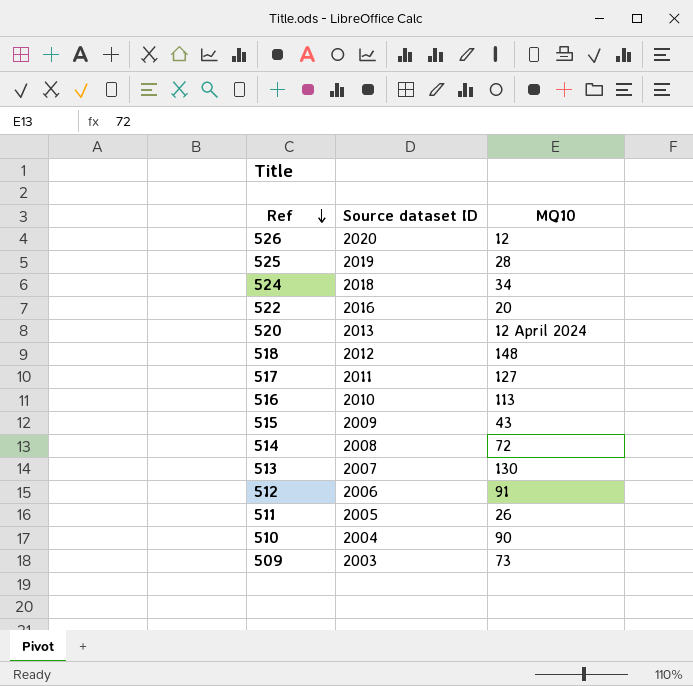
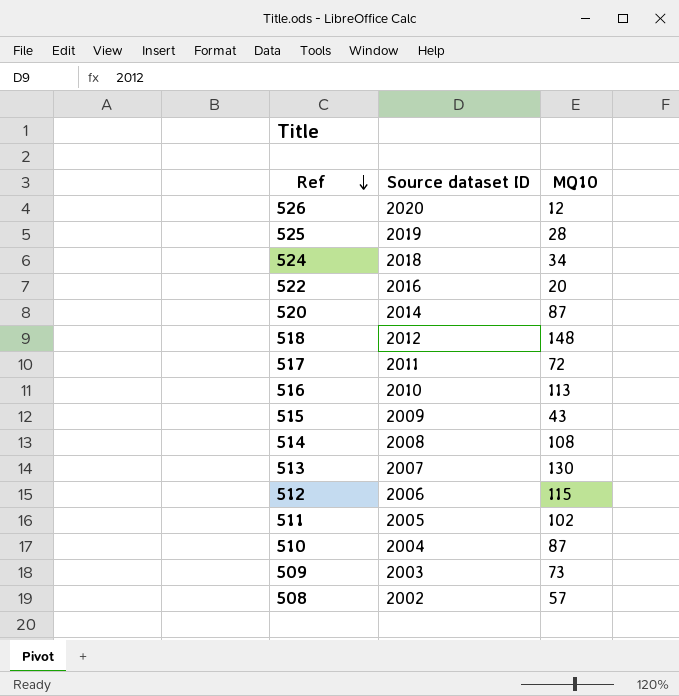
520 | Source dataset ID: 2013 -> 2014
520 | MQ10: 12 April 2024 -> 87
517 | MQ10: 127 -> 72
514 | MQ10: 72 -> 108
512 | MQ10: 91 -> 115
511 | MQ10: 26 -> 102
510 | MQ10: 90 -> 87
row 508: none -> 2002 | 57

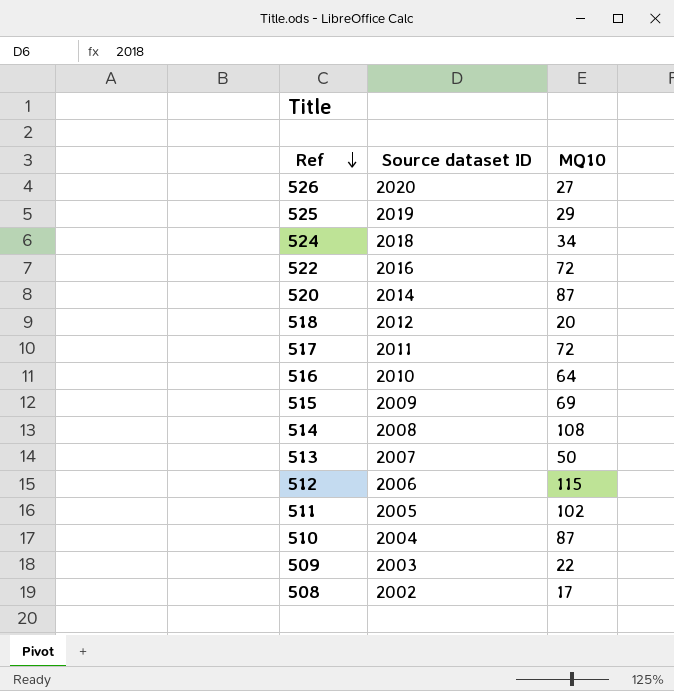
526 | MQ10: 12 -> 27
525 | MQ10: 28 -> 29
522 | MQ10: 20 -> 72
518 | MQ10: 148 -> 20
516 | MQ10: 113 -> 64
515 | MQ10: 43 -> 69
513 | MQ10: 130 -> 50
509 | MQ10: 73 -> 22
508 | MQ10: 57 -> 17

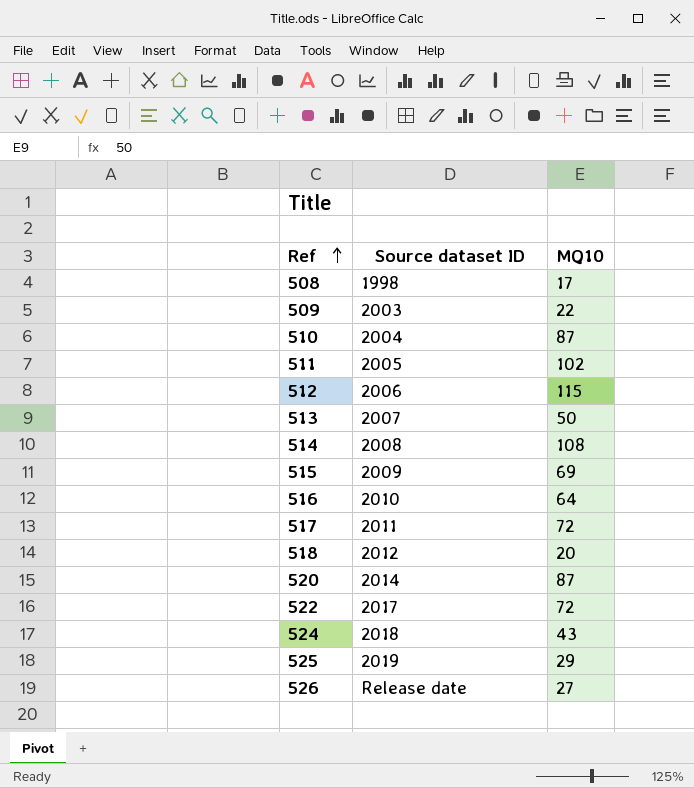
row order: Ref descending -> Ref ascending
508 | Source dataset ID: 2002 -> 1998
522 | Source dataset ID: 2016 -> 2017
524 | MQ10: 34 -> 43
526 | Source dataset ID: 2020 -> Release date

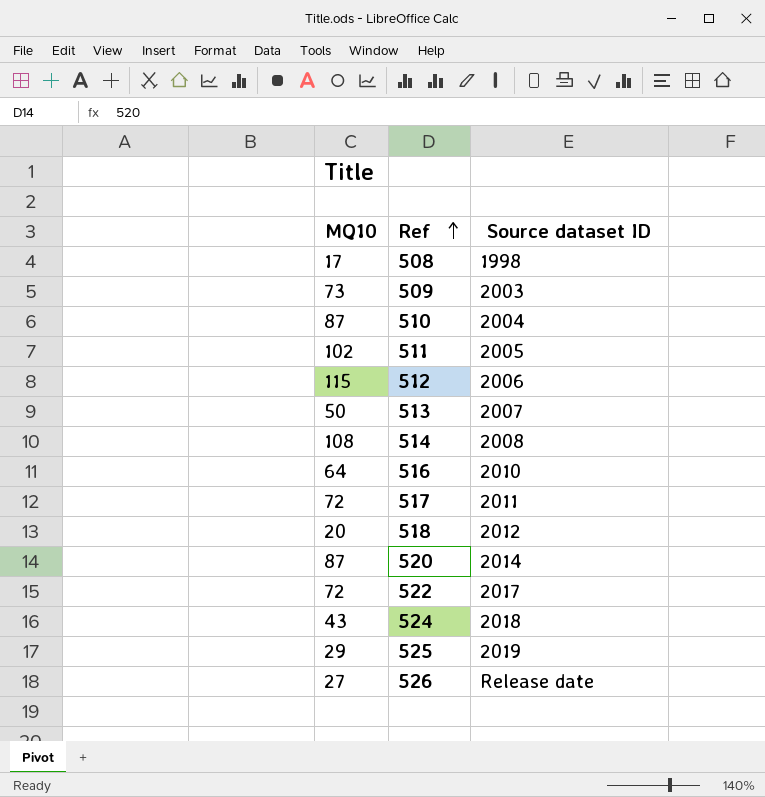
column MQ10 | position: 3 -> 1
row 515: 2009 | 69 -> none
509 | MQ10: 22 -> 73

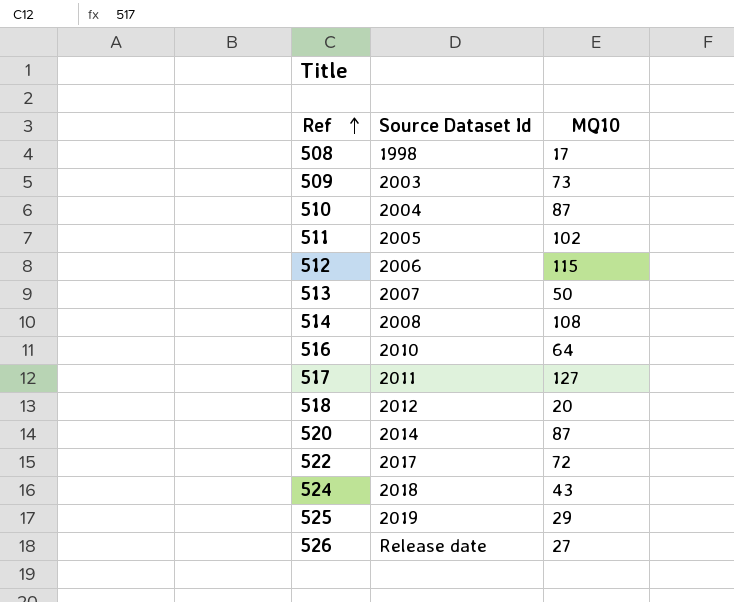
column name: Source dataset ID -> Source Dataset Id
column MQ10 | position: 1 -> 3
517 | MQ10: 72 -> 127

